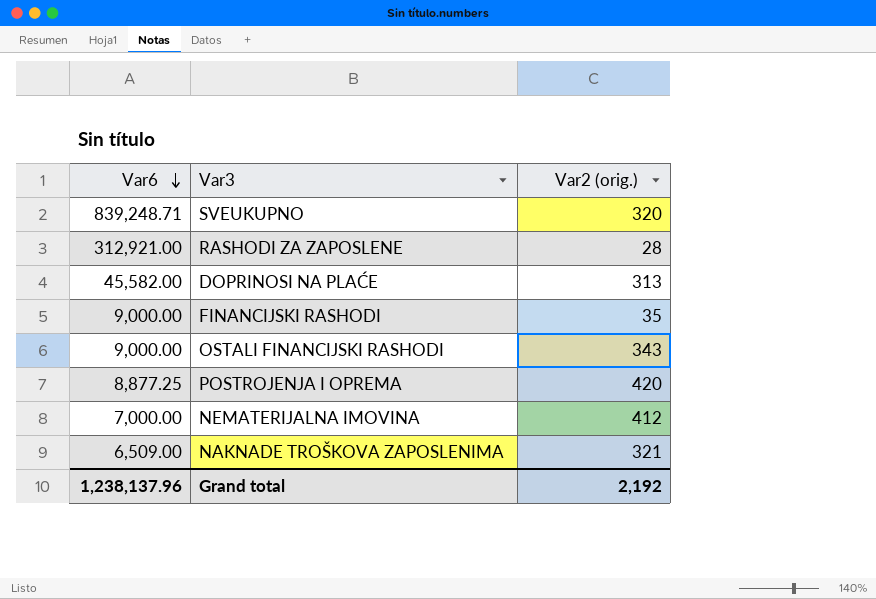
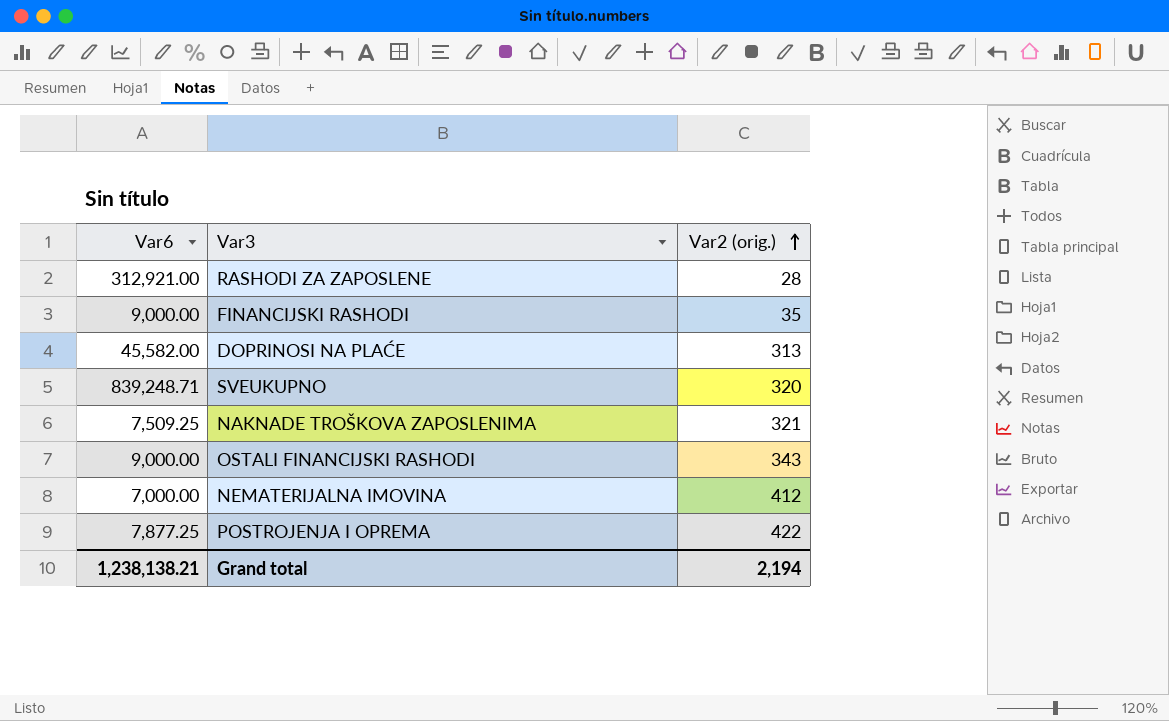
row order: Var6 descending -> Var2 (orig.) ascending
NAKNADE TROŠKOVA ZAPOSLENIMA | Var6: 6,509.00 -> 7,509.25
POSTROJENJA I OPREMA | Var6: 8,877.25 -> 7,877.25
POSTROJENJA I OPREMA | Var2 (orig.): 420 -> 422
Grand total | Var6: 1,238,137.96 -> 1,238,138.21
Grand total | Var2 (orig.): 2,192 -> 2,194

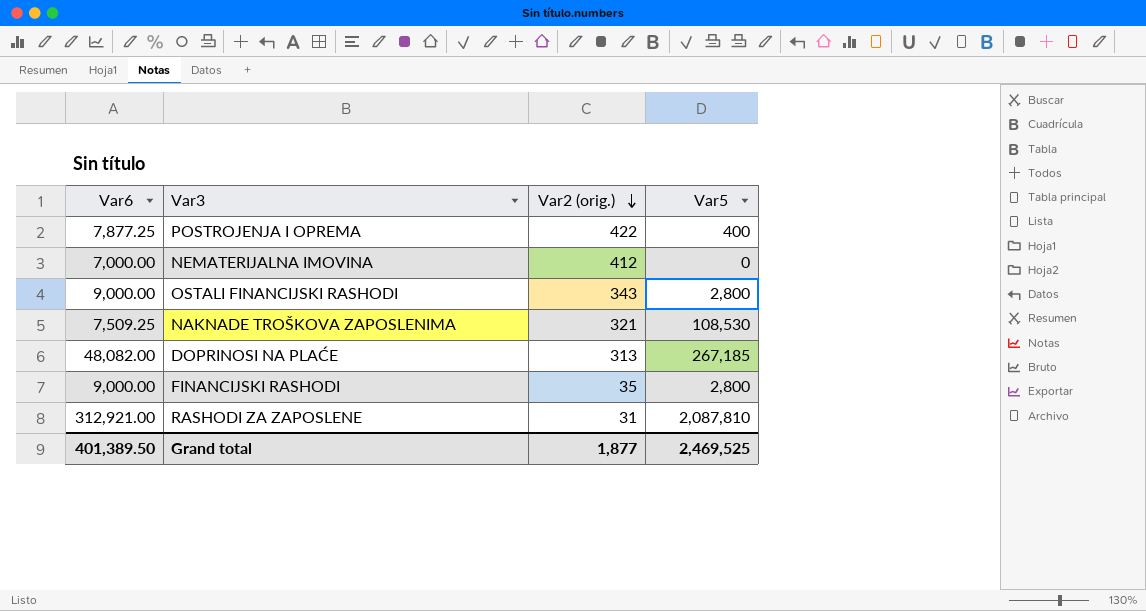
row order: Var2 (orig.) ascending -> Var2 (orig.) descending
column Var5 | position: none -> 4
row SVEUKUPNO: 839,248.71 | 320 -> none
DOPRINOSI NA PLAĆE | Var6: 45,582.00 -> 48,082.00
RASHODI ZA ZAPOSLENE | Var2 (orig.): 28 -> 31
Grand total | Var6: 1,238,138.21 -> 401,389.50
Grand total | Var2 (orig.): 2,194 -> 1,877

